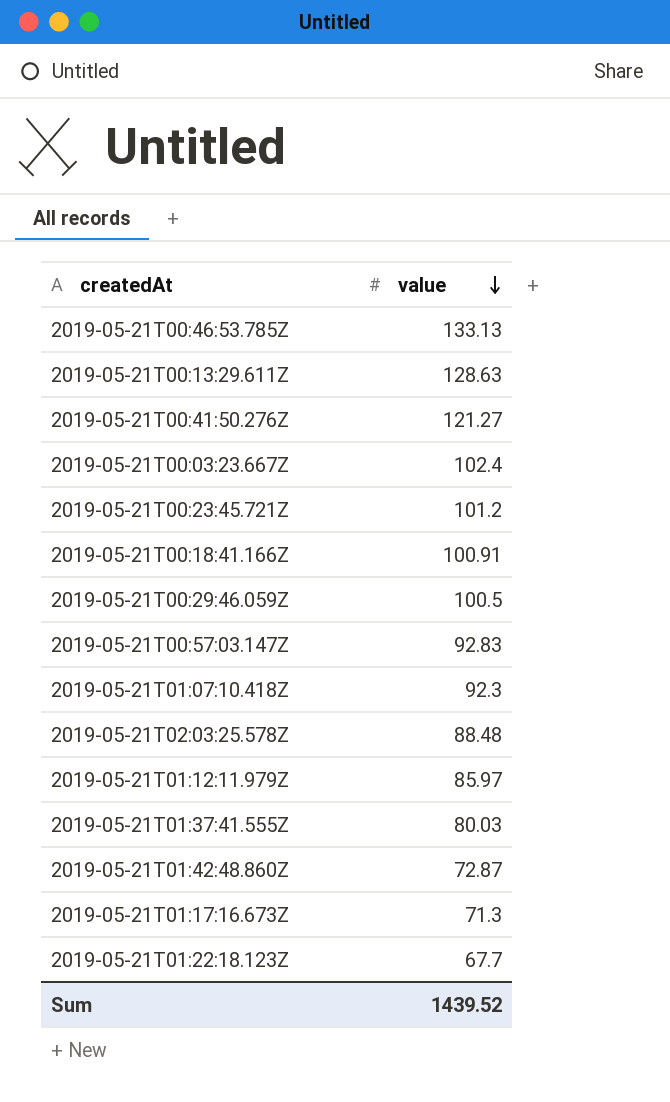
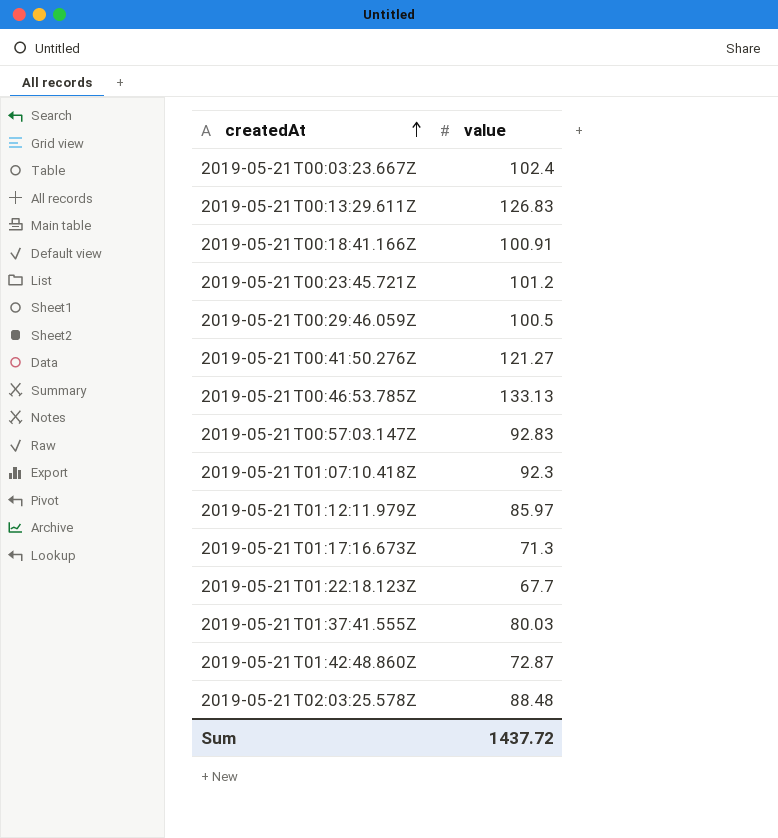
row order: value descending -> createdAt ascending
2019-05-21T00:13:29.611Z | value: 128.63 -> 126.83
Sum | value: 1439.52 -> 1437.72

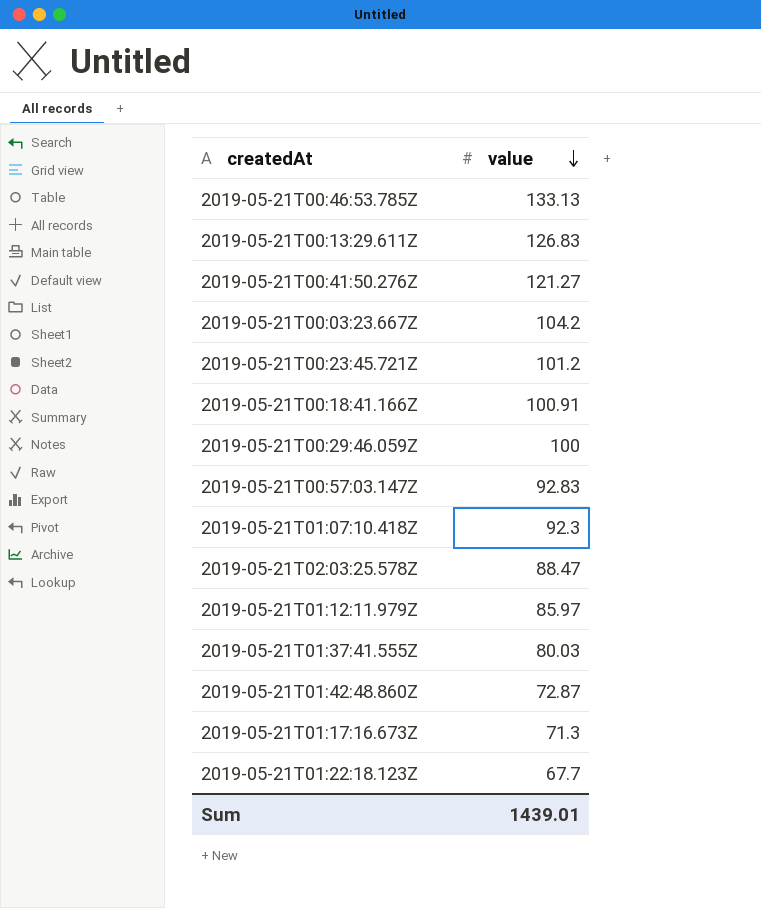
row order: createdAt ascending -> value descending
2019-05-21T00:03:23.667Z | value: 102.4 -> 104.2
2019-05-21T00:29:46.059Z | value: 100.5 -> 100
2019-05-21T02:03:25.578Z | value: 88.48 -> 88.47
Sum | value: 1437.72 -> 1439.01

